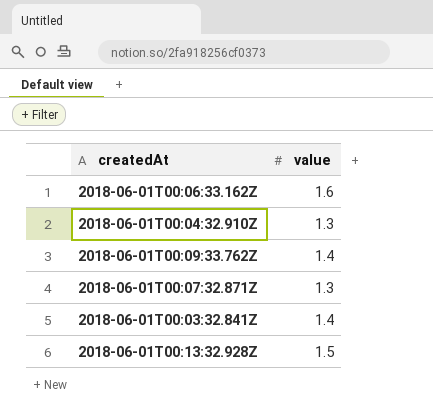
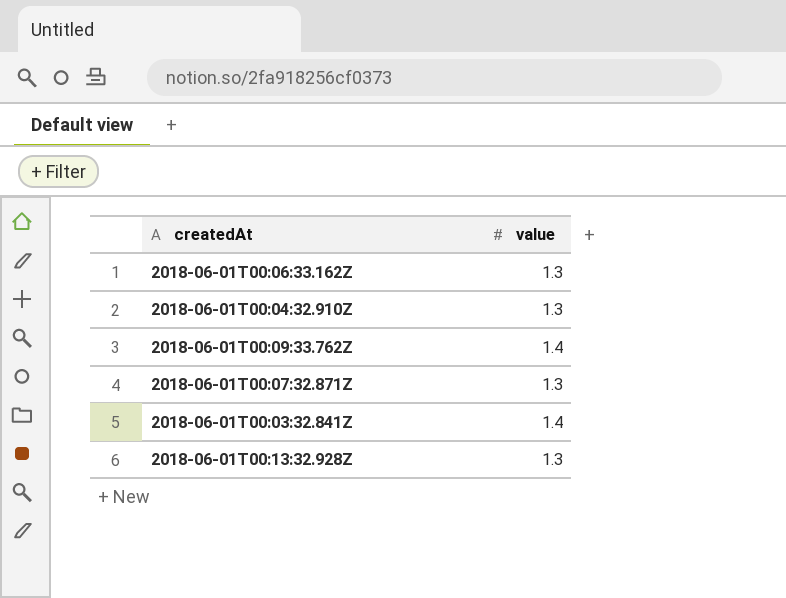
2018-06-01T00:06:33.162Z | value: 1.6 -> 1.3
2018-06-01T00:13:32.928Z | value: 1.5 -> 1.3

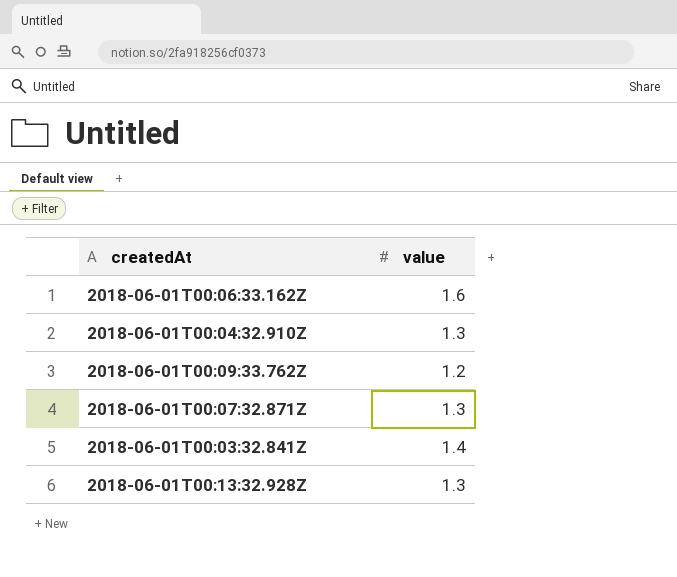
2018-06-01T00:06:33.162Z | value: 1.3 -> 1.6
2018-06-01T00:09:33.762Z | value: 1.4 -> 1.2

